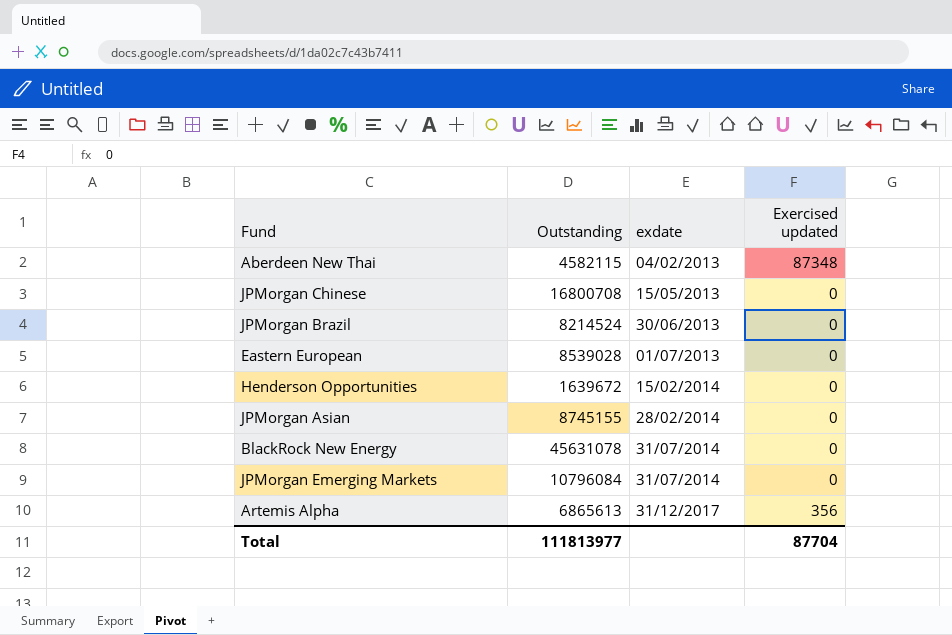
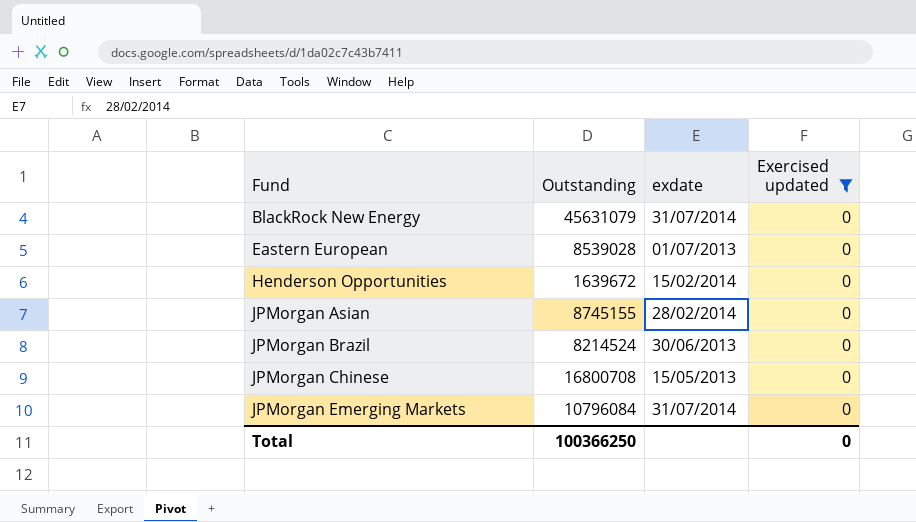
filter: none -> Exercised updated = 0
row order: exdate ascending -> Fund ascending
BlackRock New Energy | Outstanding: 45631078 -> 45631079
Total | Outstanding: 111813977 -> 100366250
Total | Exercised updated: 87704 -> 0

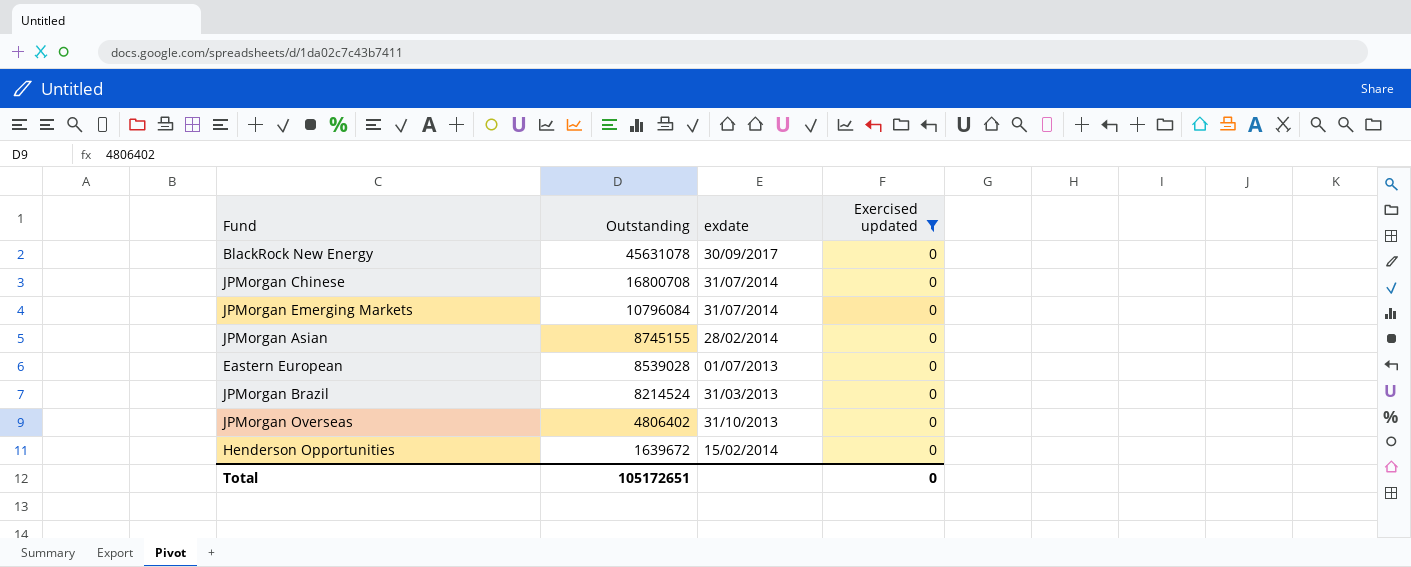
row order: Fund ascending -> Outstanding descending
BlackRock New Energy | Outstanding: 45631079 -> 45631078
BlackRock New Energy | exdate: 31/07/2014 -> 30/09/2017
JPMorgan Chinese | exdate: 15/05/2013 -> 31/07/2014
JPMorgan Brazil | exdate: 30/06/2013 -> 31/03/2013
row JPMorgan Overseas: none -> 4806402 | 31/10/2013 | 0
Total | Outstanding: 100366250 -> 105172651

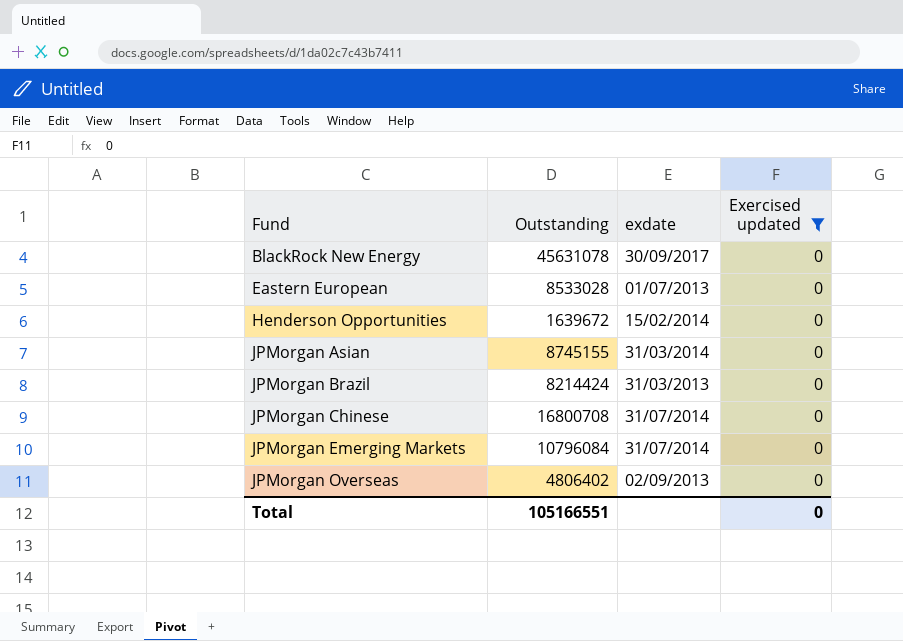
row order: Outstanding descending -> Fund ascending
Eastern European | Outstanding: 8539028 -> 8533028
JPMorgan Asian | exdate: 28/02/2014 -> 31/03/2014
JPMorgan Brazil | Outstanding: 8214524 -> 8214424
JPMorgan Overseas | exdate: 31/10/2013 -> 02/09/2013
Total | Outstanding: 105172651 -> 105166551

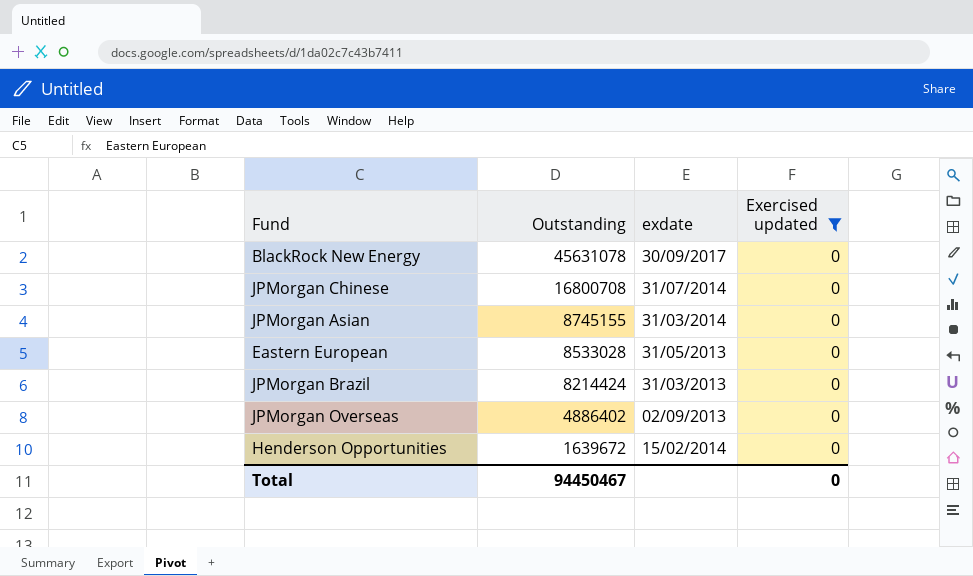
row order: Fund ascending -> Outstanding descending
row JPMorgan Emerging Markets: 10796084 | 31/07/2014 | 0 -> none
Eastern European | exdate: 01/07/2013 -> 31/05/2013
JPMorgan Overseas | Outstanding: 4806402 -> 4886402
Total | Outstanding: 105166551 -> 94450467

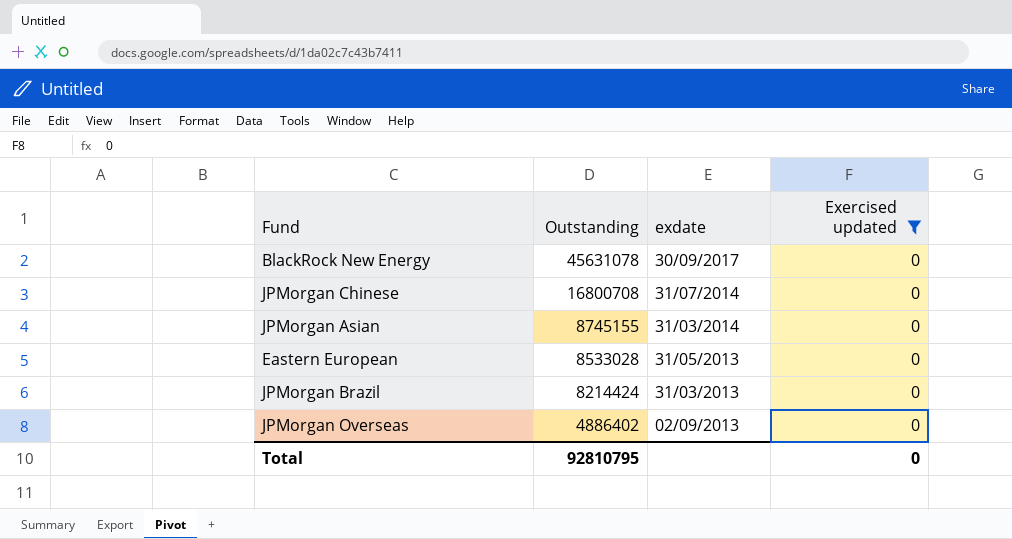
row Henderson Opportunities: 1639672 | 15/02/2014 | 0 -> none
Total | Outstanding: 94450467 -> 92810795

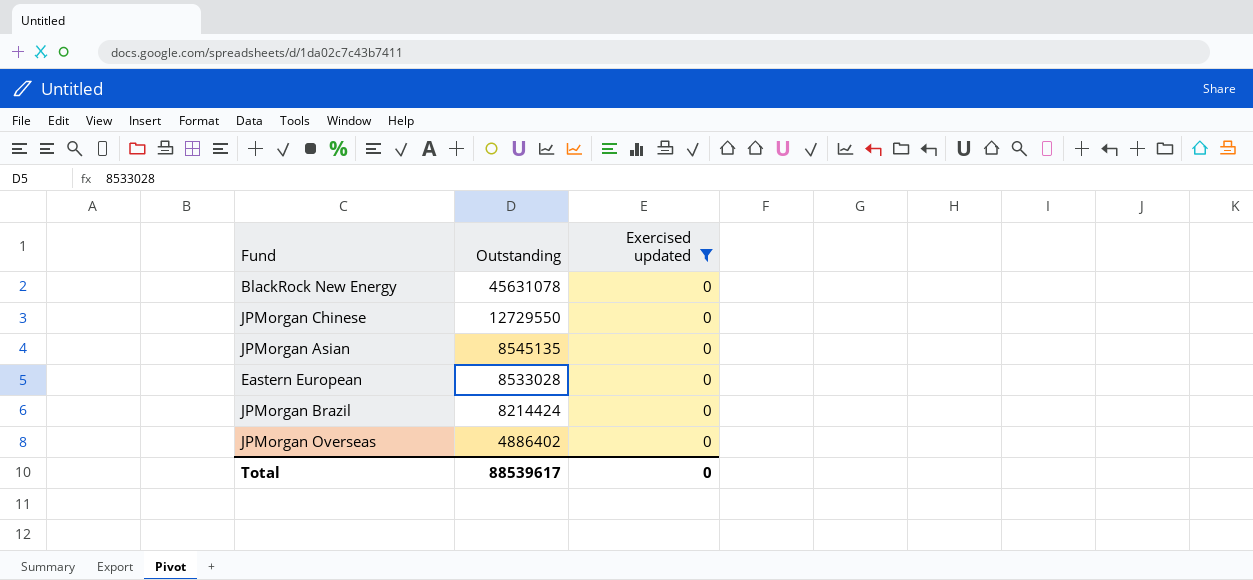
column exdate | position: 3 -> none
JPMorgan Chinese | Outstanding: 16800708 -> 12729550
JPMorgan Asian | Outstanding: 8745155 -> 8545135
Total | Outstanding: 92810795 -> 88539617

